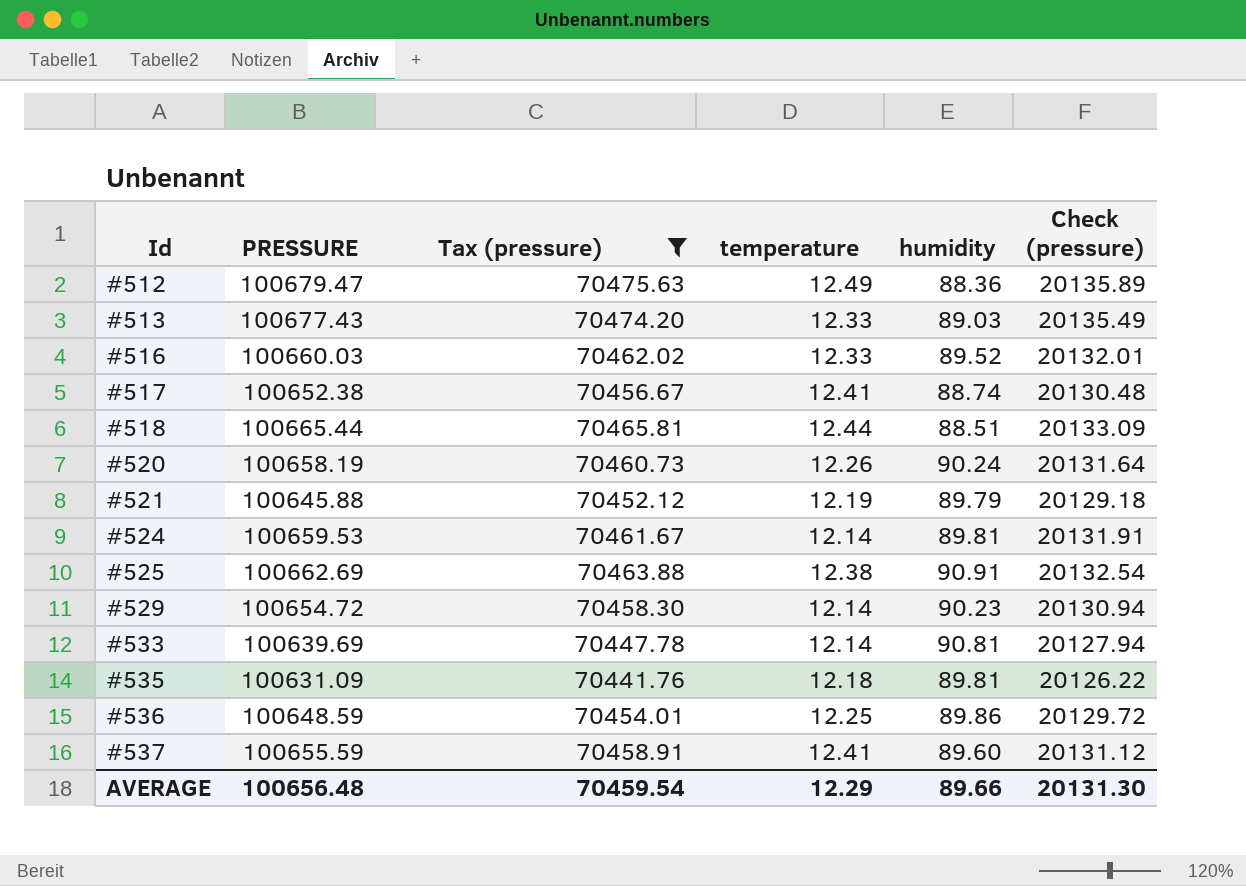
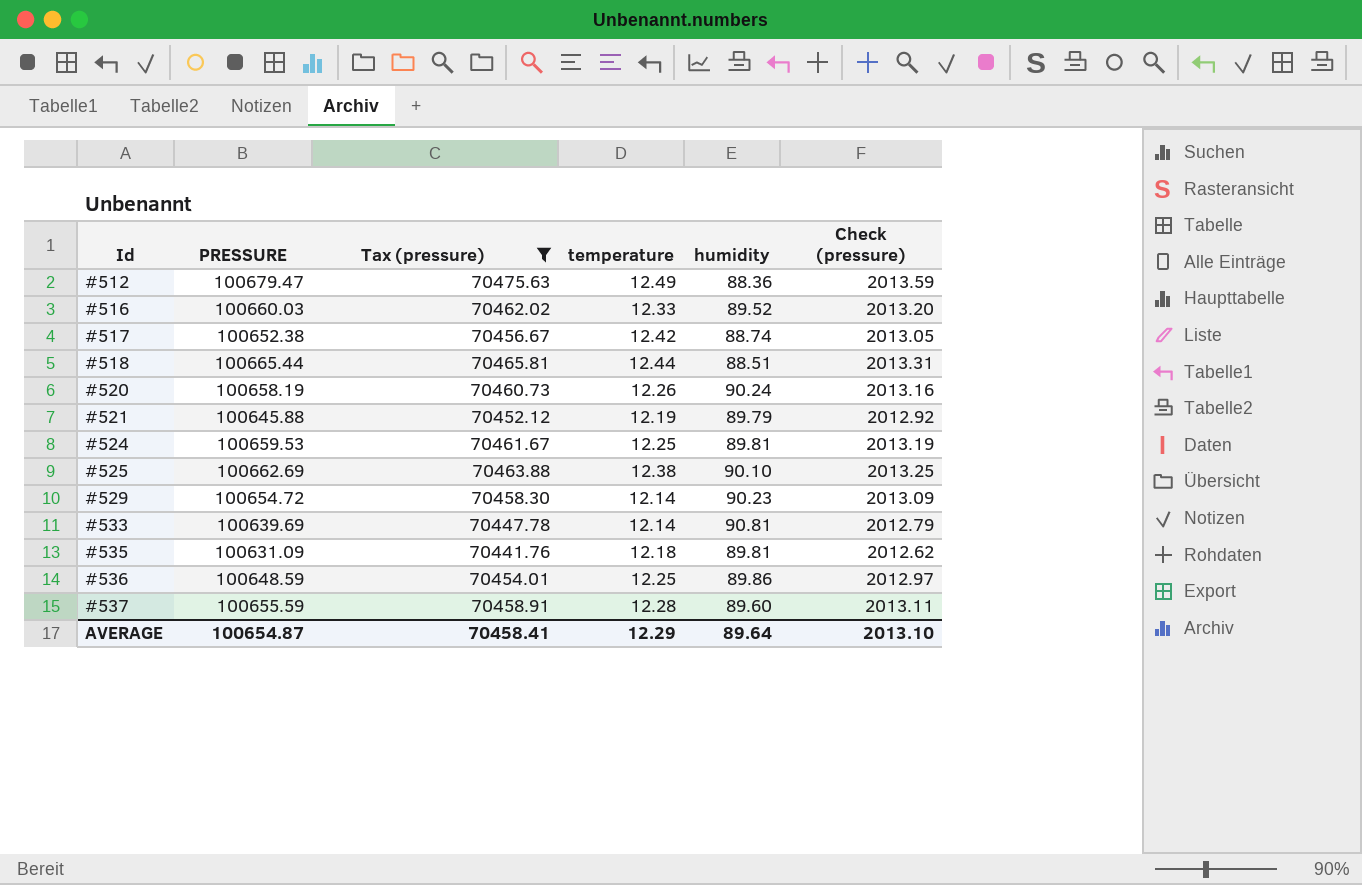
column Check (pressure) | formula: [PRESSURE] * 0.2 -> [PRESSURE] * 0.02
row #513: 100677.43 | 70474.20 | 12.33 | 89.03 | 20135.49 -> none
#517 | temperature: 12.41 -> 12.42
#524 | temperature: 12.14 -> 12.25
#525 | humidity: 90.91 -> 90.10
#537 | temperature: 12.41 -> 12.28
AVERAGE | PRESSURE: 100656.48 -> 100654.87
AVERAGE | Tax (pressure): 70459.54 -> 70458.41
AVERAGE | humidity: 89.66 -> 89.64
AVERAGE | Check (pressure): 20131.30 -> 2013.10

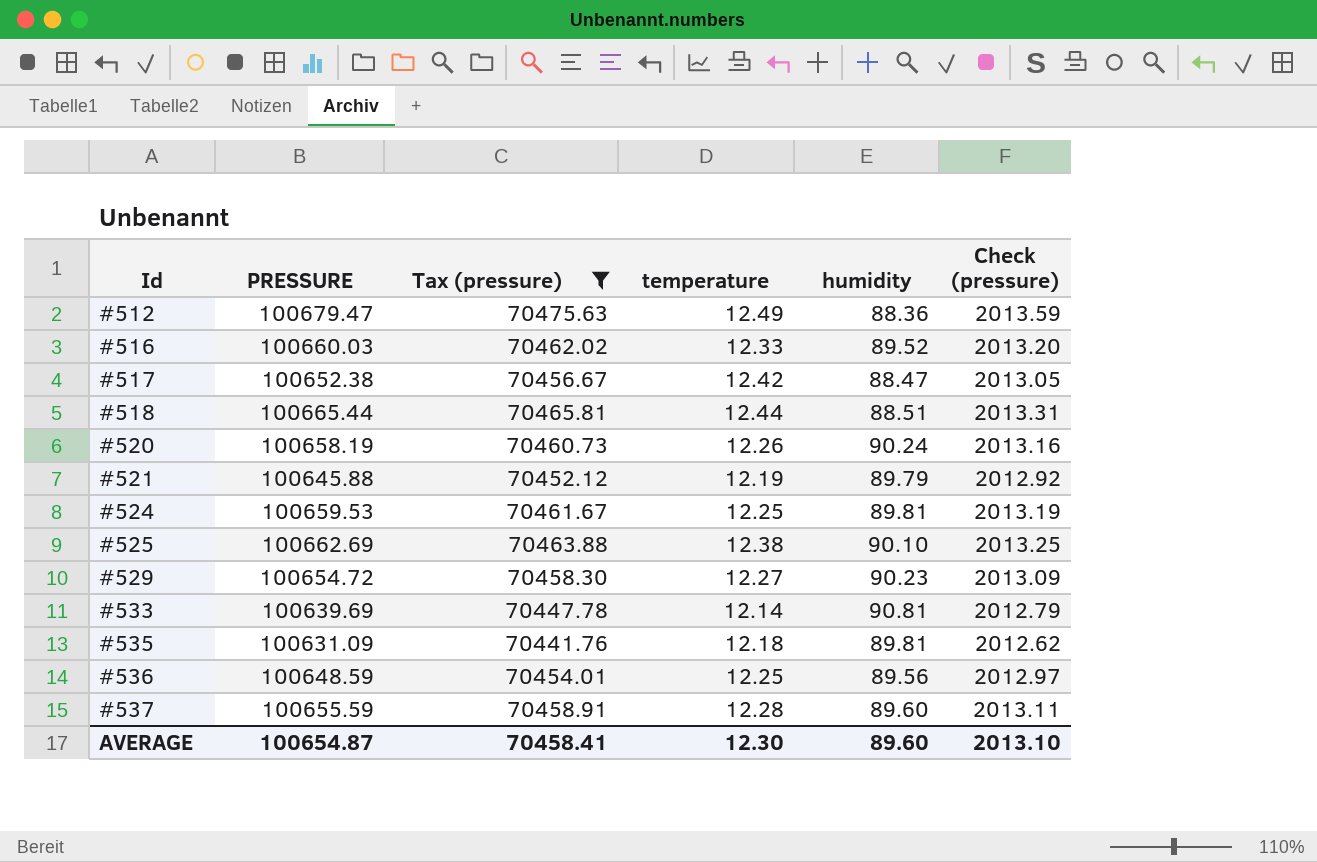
#517 | humidity: 88.74 -> 88.47
#529 | temperature: 12.14 -> 12.27
#536 | humidity: 89.86 -> 89.56
AVERAGE | temperature: 12.29 -> 12.30
AVERAGE | humidity: 89.64 -> 89.60

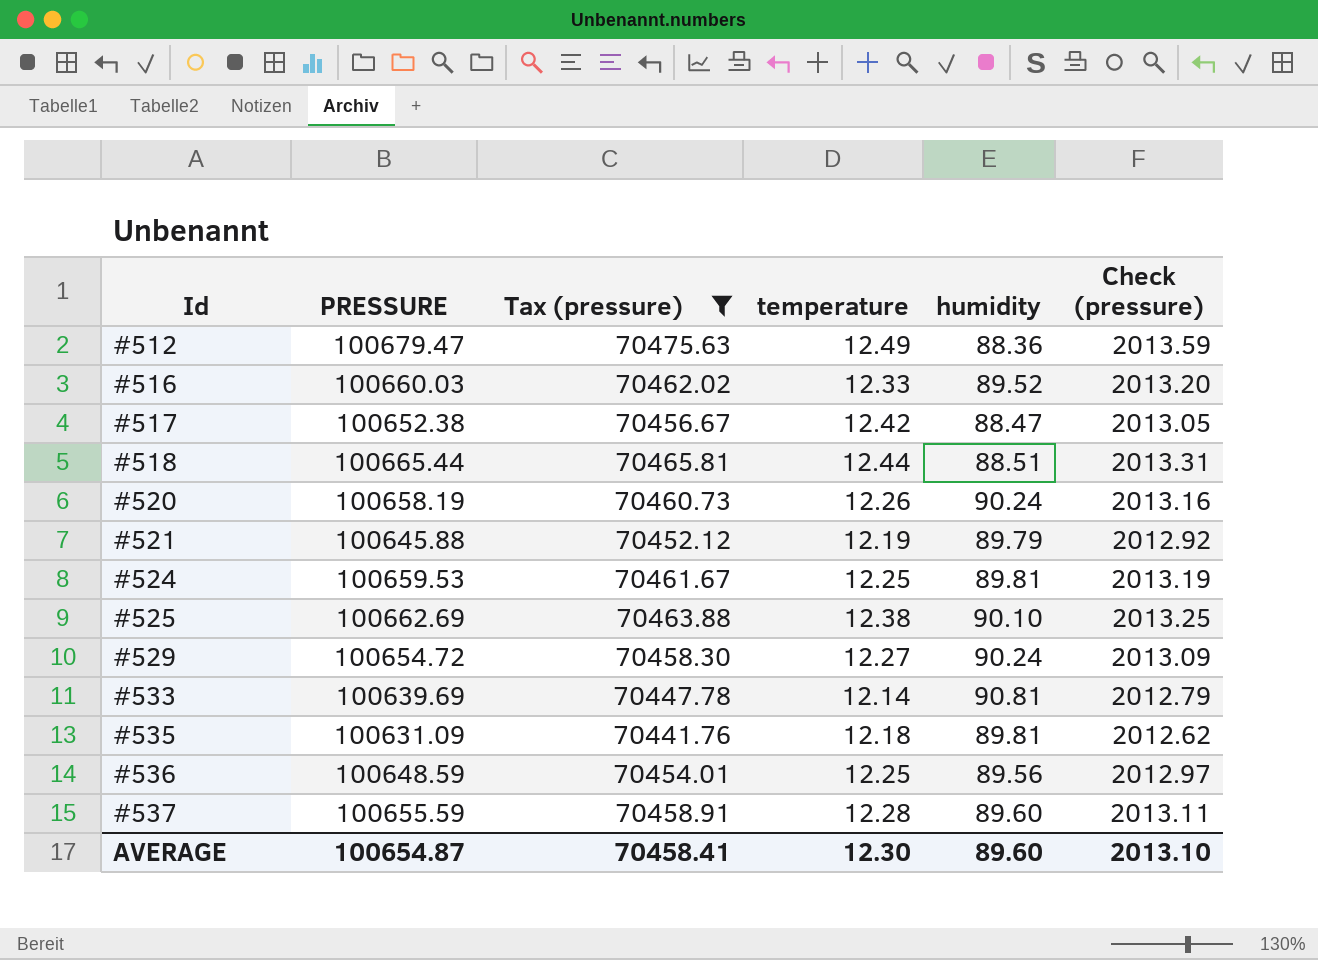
#529 | humidity: 90.23 -> 90.24

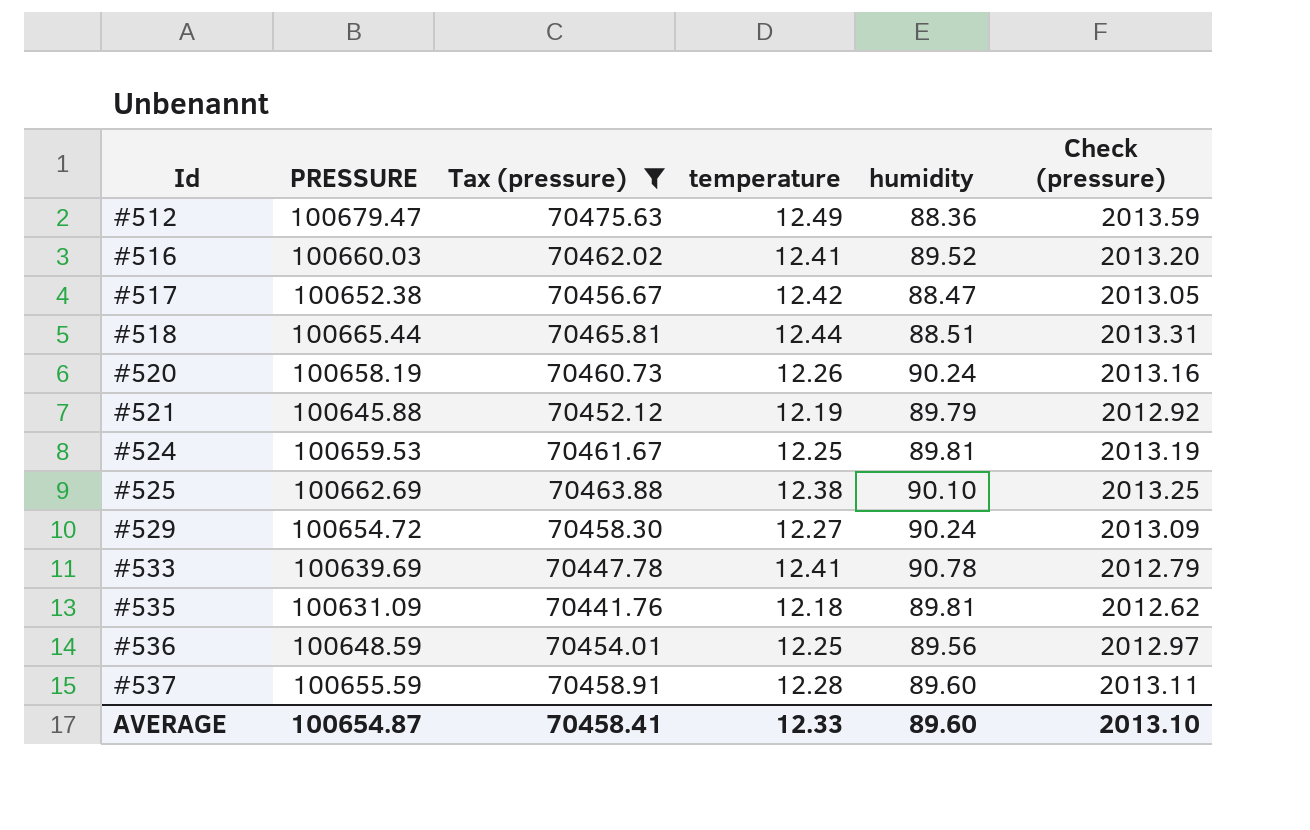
#516 | temperature: 12.33 -> 12.41
#533 | temperature: 12.14 -> 12.41
#533 | humidity: 90.81 -> 90.78
AVERAGE | temperature: 12.30 -> 12.33

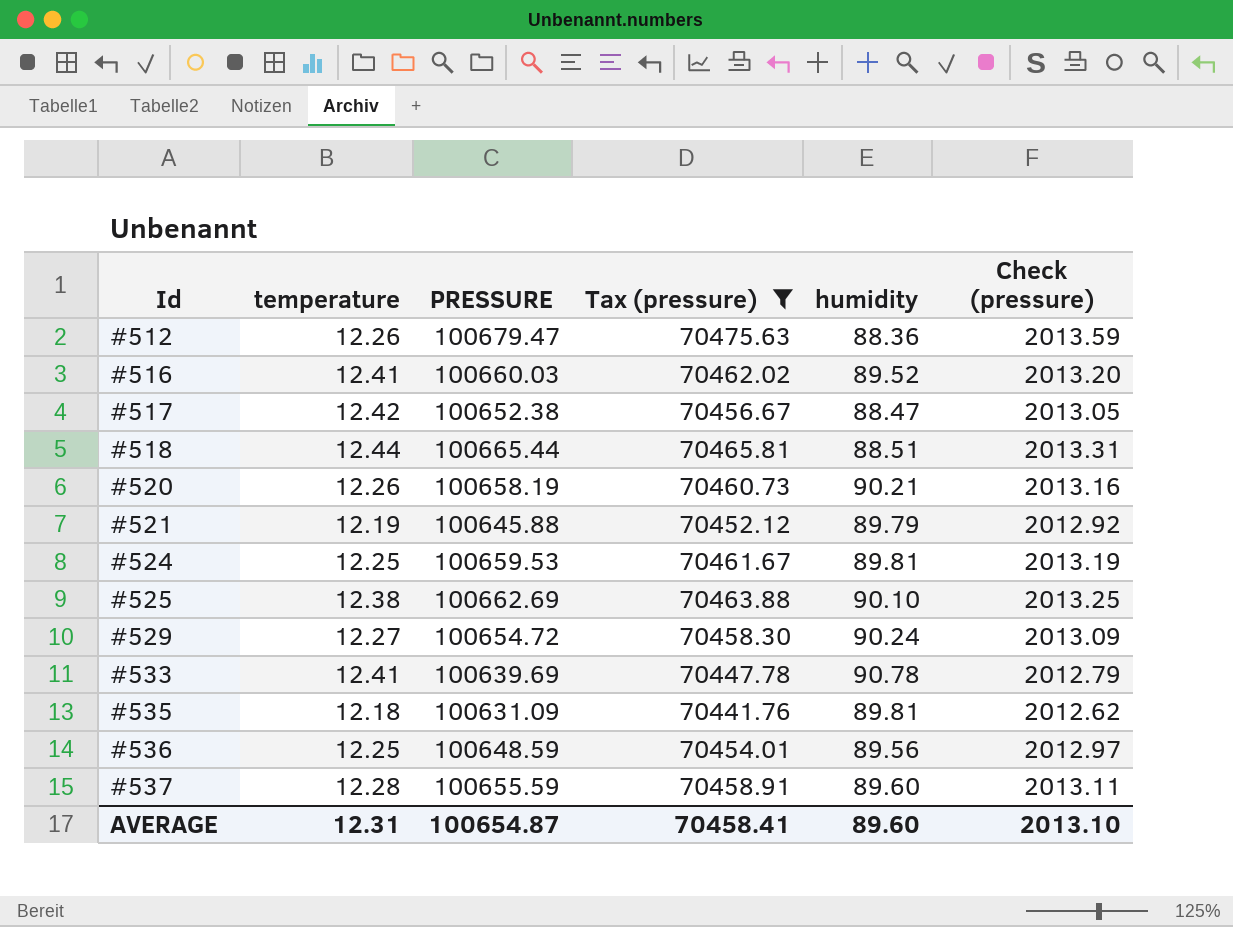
column temperature | position: 4 -> 2
#512 | temperature: 12.49 -> 12.26
#520 | humidity: 90.24 -> 90.21
AVERAGE | temperature: 12.33 -> 12.31

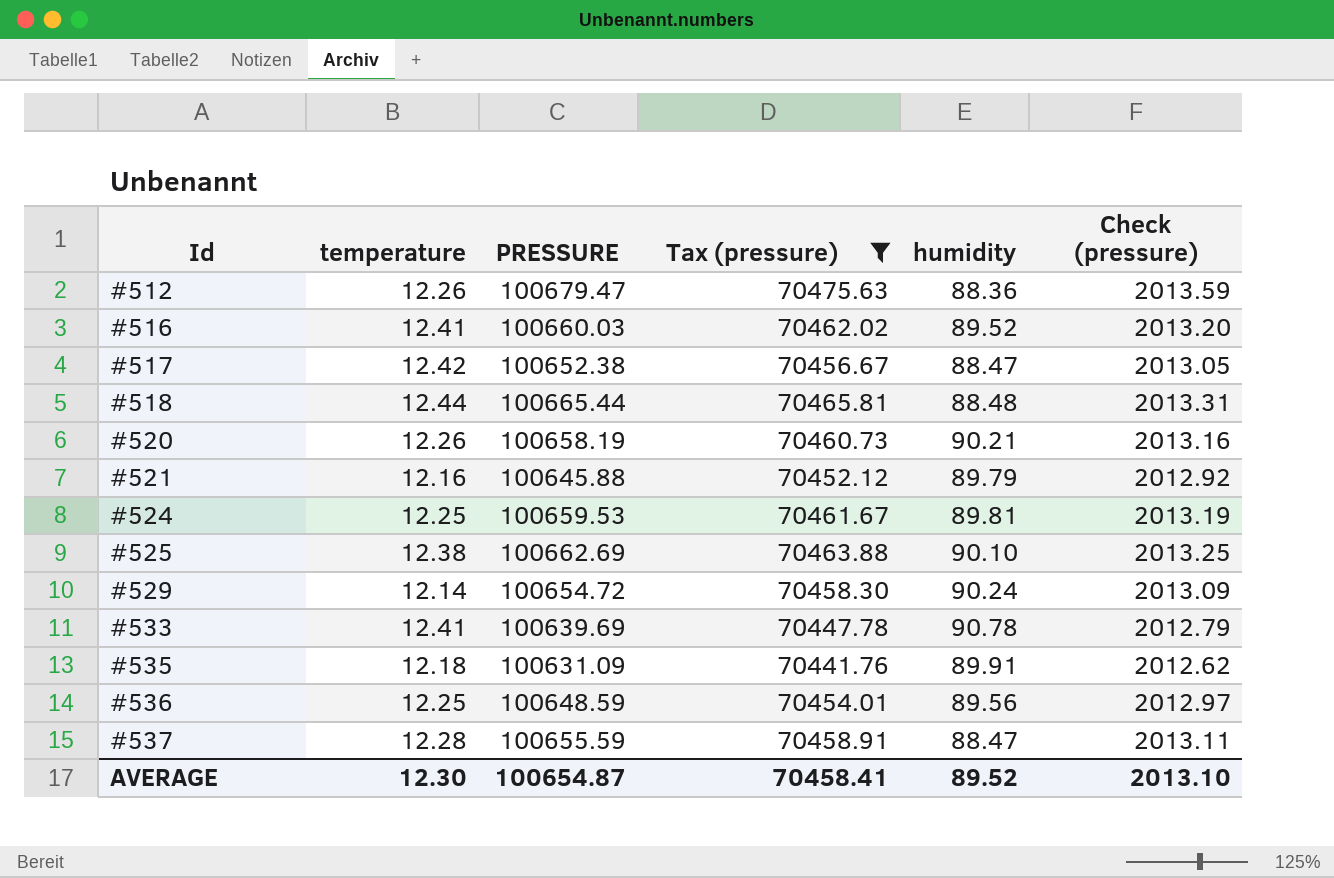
#518 | humidity: 88.51 -> 88.48
#521 | temperature: 12.19 -> 12.16
#529 | temperature: 12.27 -> 12.14
#535 | humidity: 89.81 -> 89.91
#537 | humidity: 89.60 -> 88.47
AVERAGE | temperature: 12.31 -> 12.30
AVERAGE | humidity: 89.60 -> 89.52

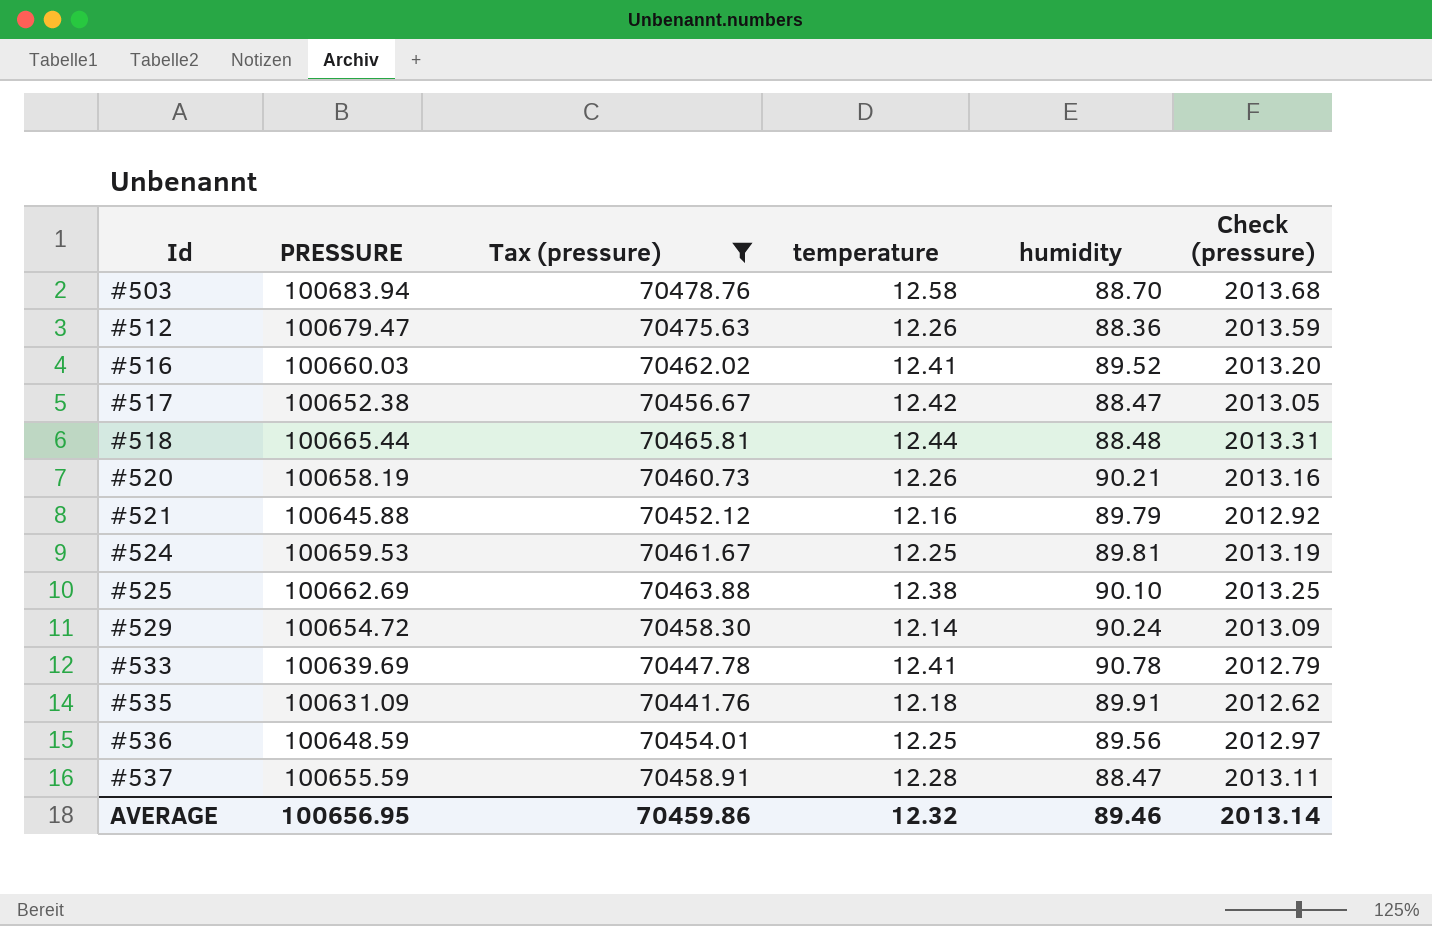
column temperature | position: 2 -> 4
row #503: none -> 100683.94 | 70478.76 | 12.58 | 88.70 | 2013.68
AVERAGE | PRESSURE: 100654.87 -> 100656.95
AVERAGE | Tax (pressure): 70458.41 -> 70459.86
AVERAGE | temperature: 12.30 -> 12.32
AVERAGE | humidity: 89.52 -> 89.46
AVERAGE | Check (pressure): 2013.10 -> 2013.14

